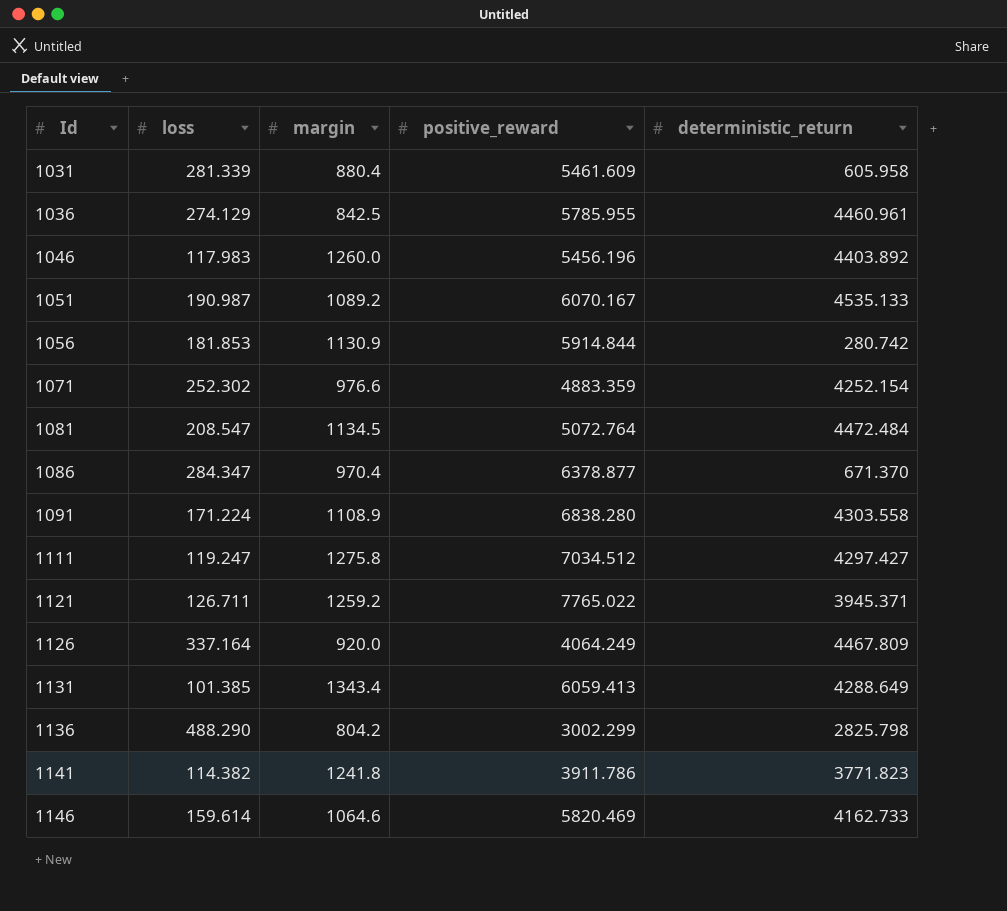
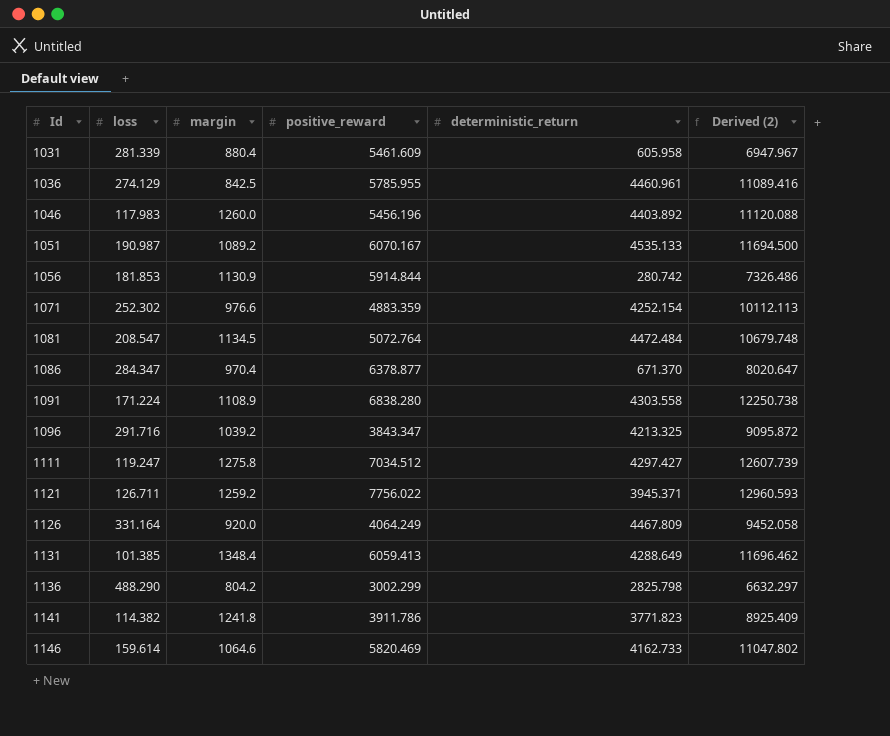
column Derived (2) | formula: none -> [margin] + [positive_reward] + [deterministic_return]
row 1096: none -> 291.716 | 1039.2 | 3843.347 | 4213.325 | 9095.872
1121 | positive_reward: 7765.022 -> 7756.022
1126 | loss: 337.164 -> 331.164
1131 | margin: 1343.4 -> 1348.4

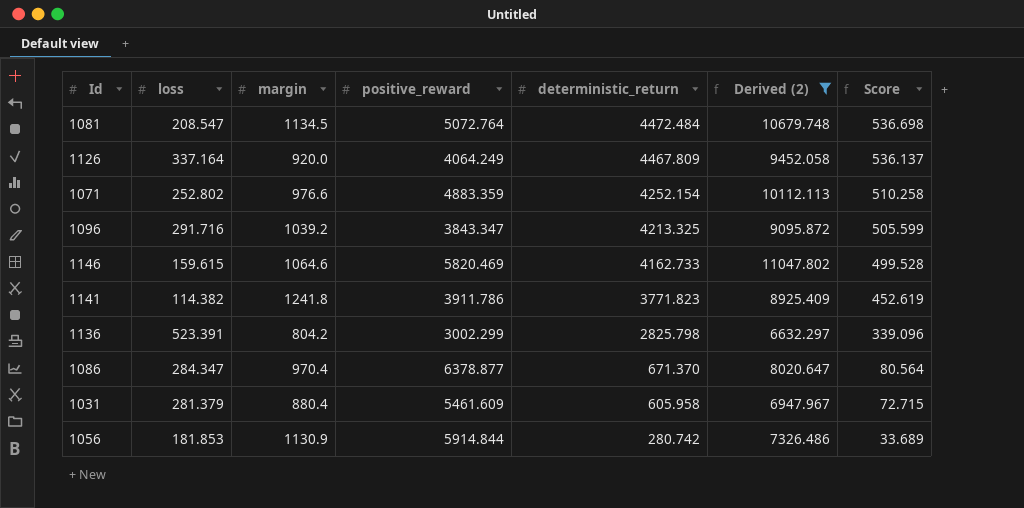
filter: none -> Derived (2) <= 11047.802
row order: Id ascending -> deterministic_return descending
column Score | formula: none -> [deterministic_return] * 0.12
1126 | loss: 331.164 -> 337.164
1071 | loss: 252.302 -> 252.802
1146 | loss: 159.614 -> 159.615
1136 | loss: 488.290 -> 523.391
1031 | loss: 281.339 -> 281.379

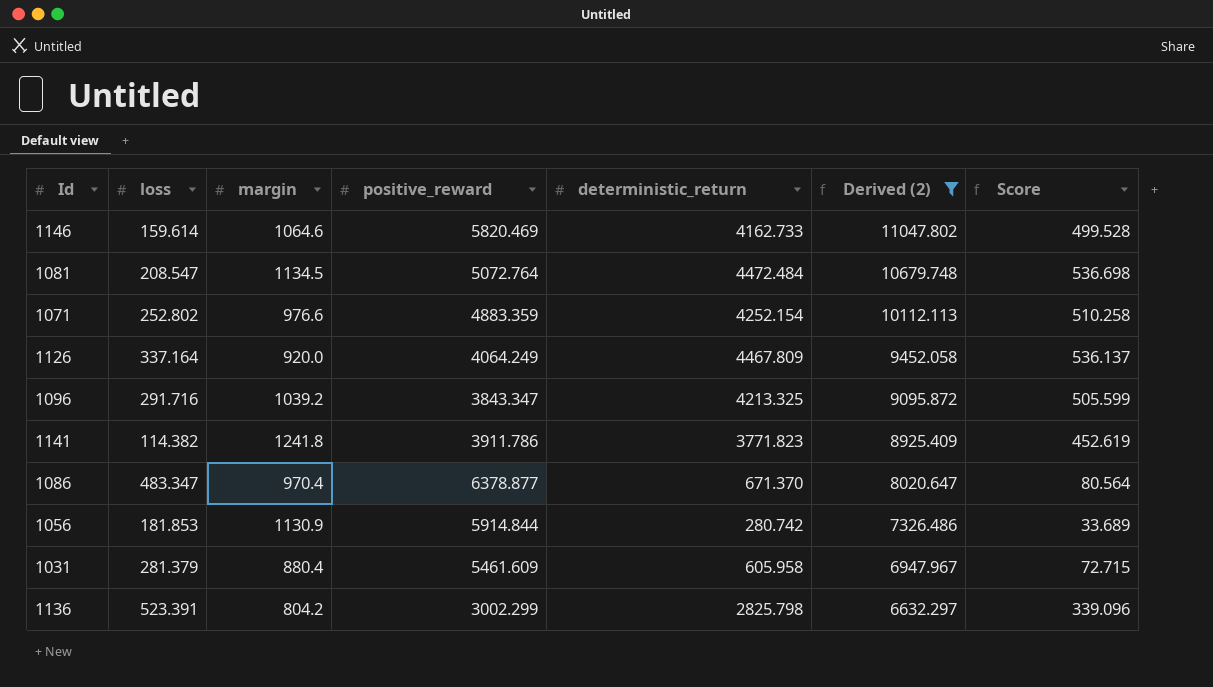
row order: deterministic_return descending -> Derived (2) descending
1146 | loss: 159.615 -> 159.614
1086 | loss: 284.347 -> 483.347

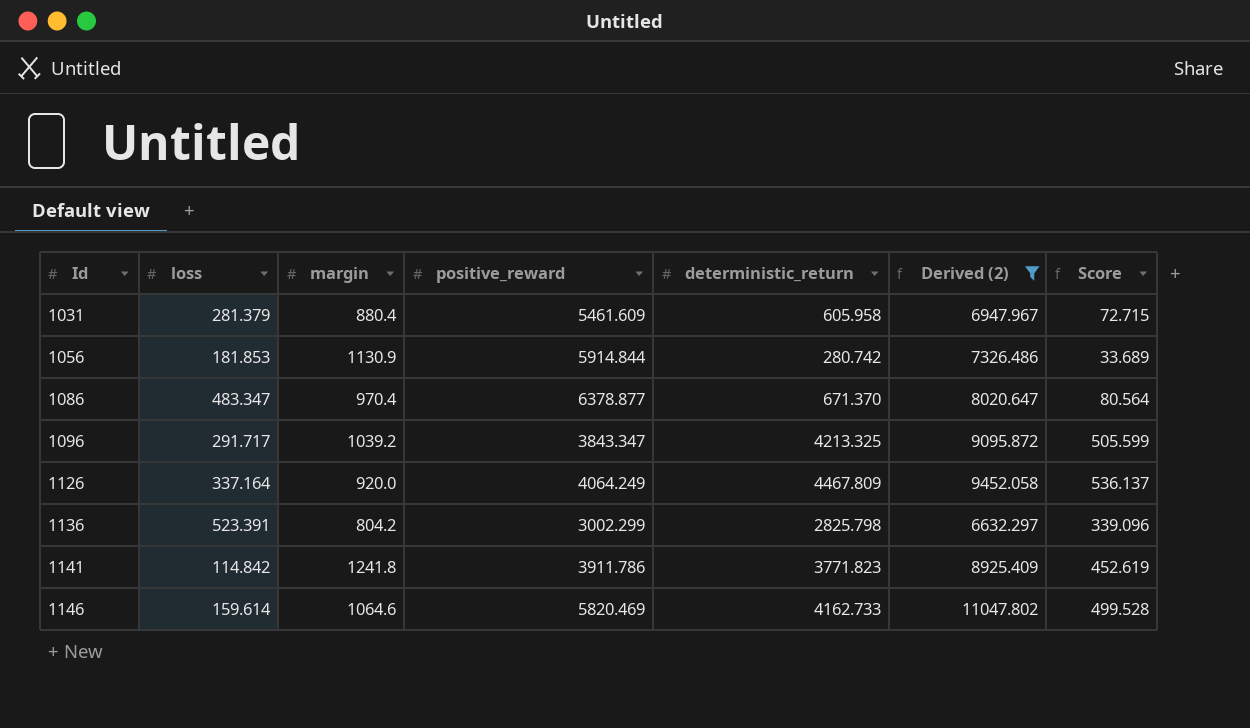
row order: Derived (2) descending -> Id ascending
row 1081: 208.547 | 1134.5 | 5072.764 | 4472.484 | 10679.748 | 536.698 -> none
row 1071: 252.802 | 976.6 | 4883.359 | 4252.154 | 10112.113 | 510.258 -> none
1096 | loss: 291.716 -> 291.717
1141 | loss: 114.382 -> 114.842

